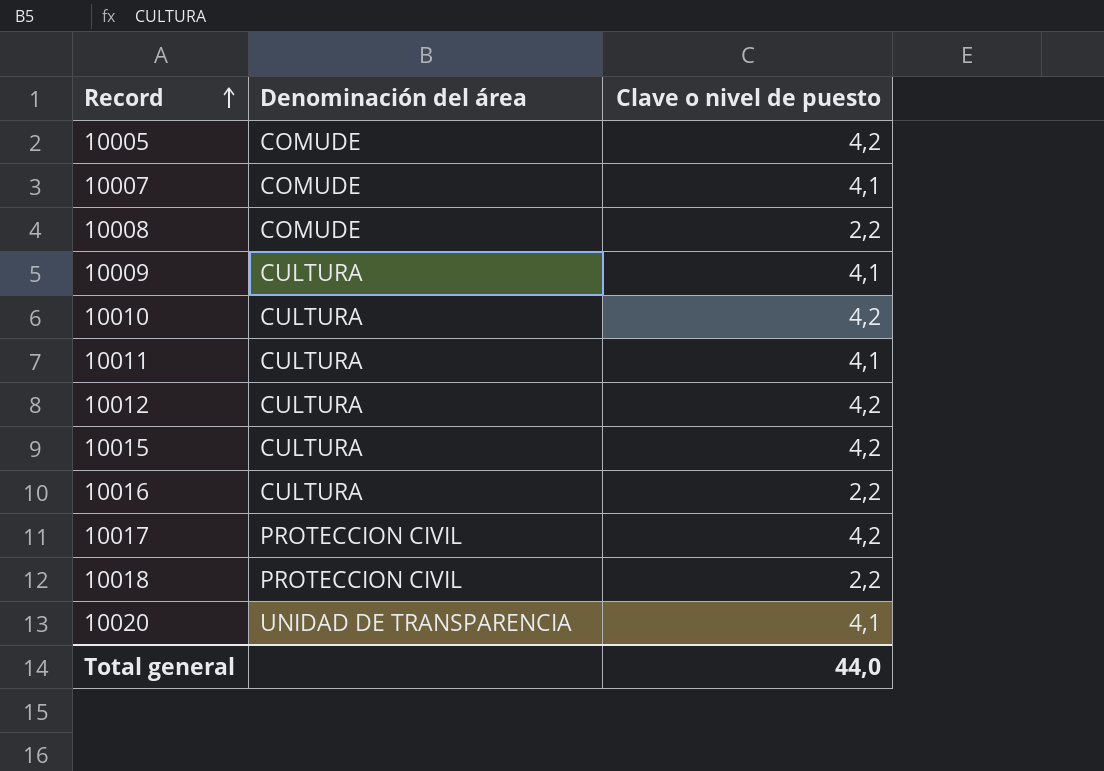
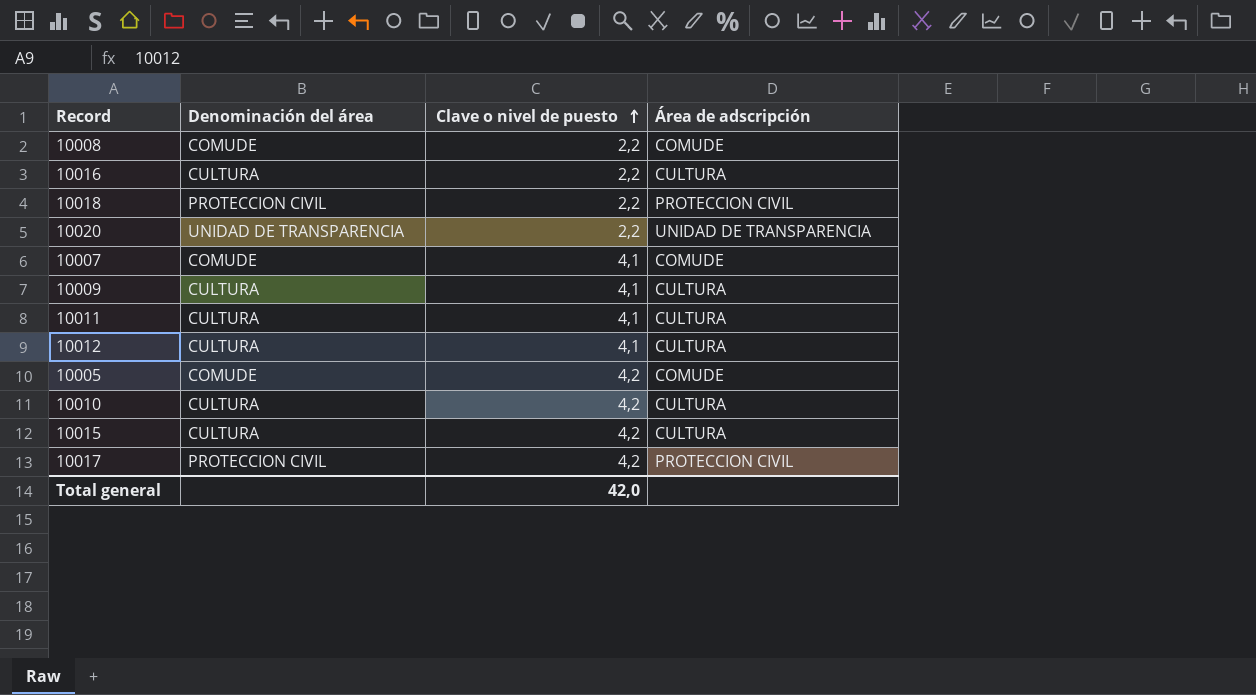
row order: Record ascending -> Clave o nivel de puesto ascending
column Área de adscripción | position: none -> 4
10020 | Clave o nivel de puesto: 4,1 -> 2,2
10012 | Clave o nivel de puesto: 4,2 -> 4,1
Total general | Clave o nivel de puesto: 44,0 -> 42,0

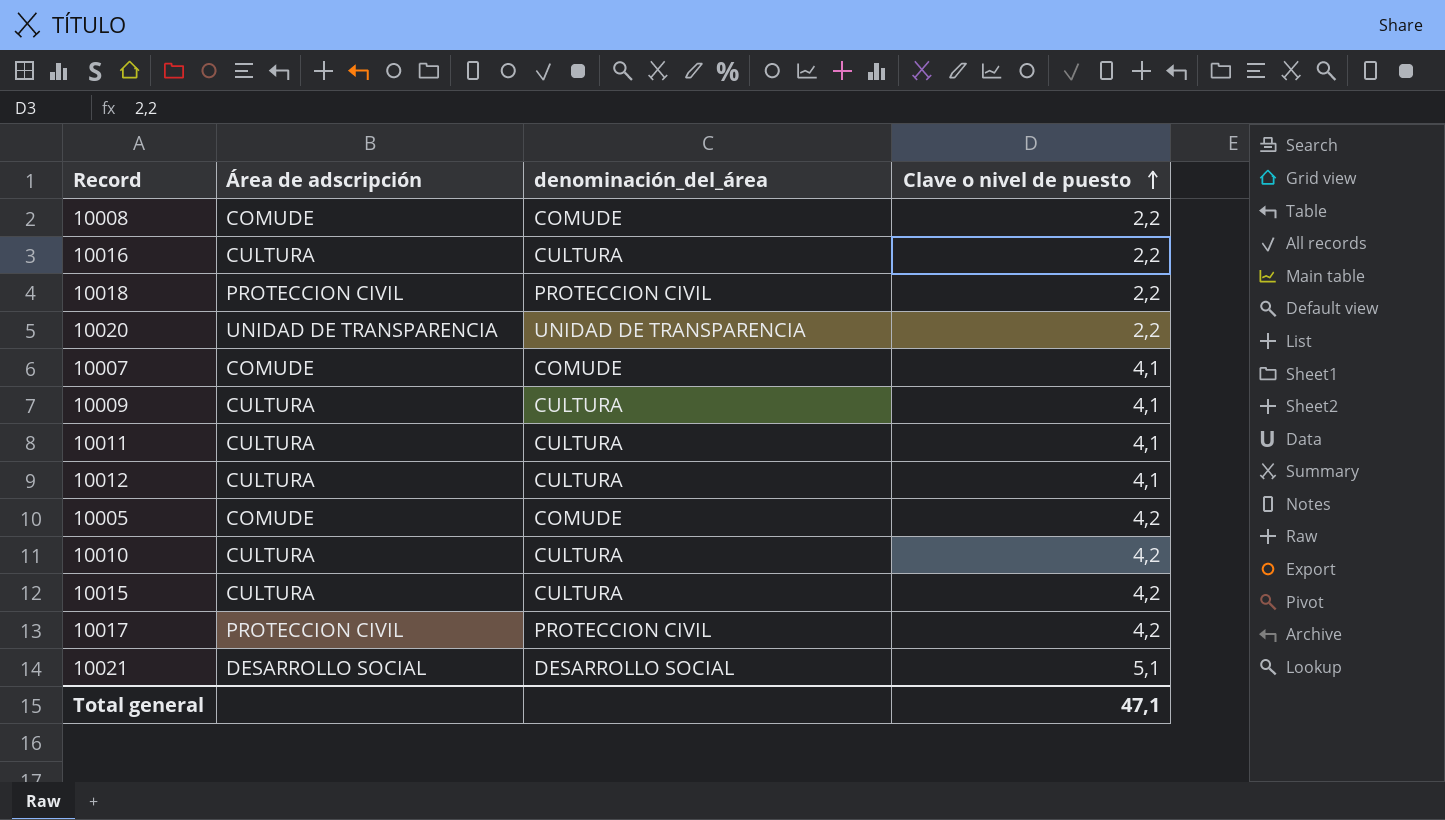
column Área de adscripción | position: 4 -> 2
column name: Denominación del área -> denominación_del_área
row 10021: none -> DESARROLLO SOCIAL | DESARROLLO SOCIAL | 5,1
Total general | Clave o nivel de puesto: 42,0 -> 47,1

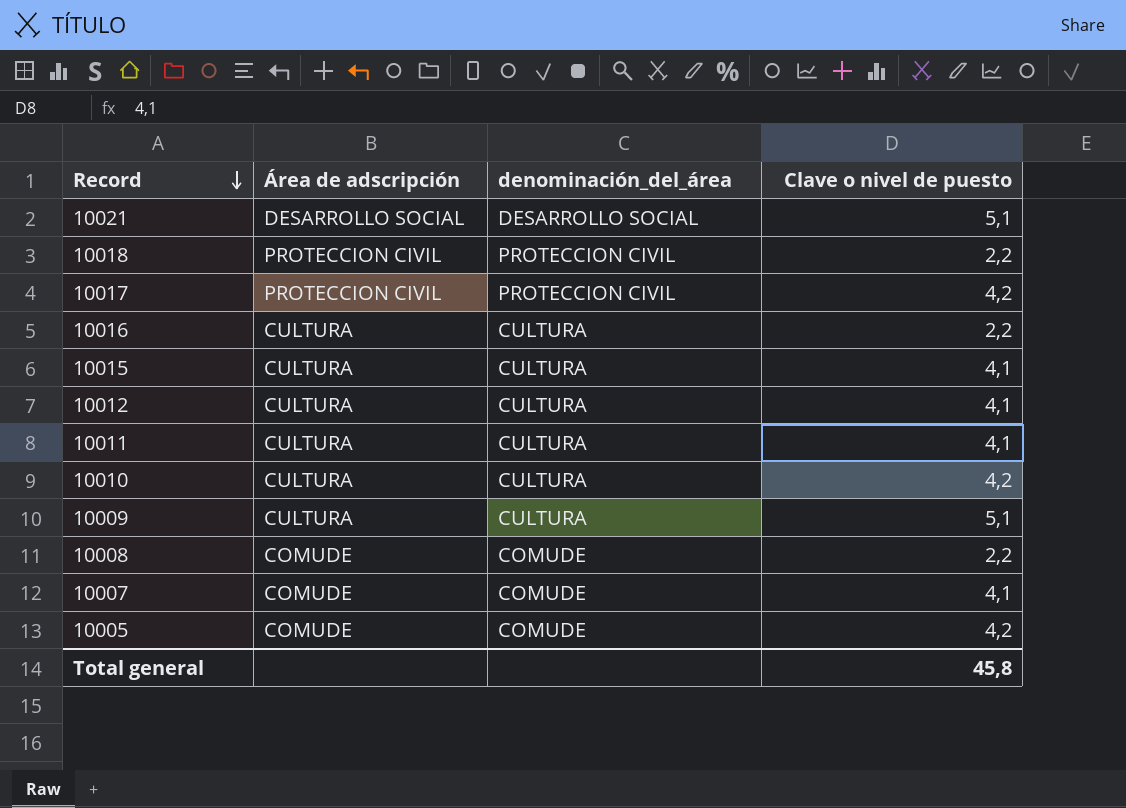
row order: Clave o nivel de puesto ascending -> Record descending
row 10020: UNIDAD DE TRANSPARENCIA | UNIDAD DE TRANSPARENCIA | 2,2 -> none
10015 | Clave o nivel de puesto: 4,2 -> 4,1
10009 | Clave o nivel de puesto: 4,1 -> 5,1
Total general | Clave o nivel de puesto: 47,1 -> 45,8

